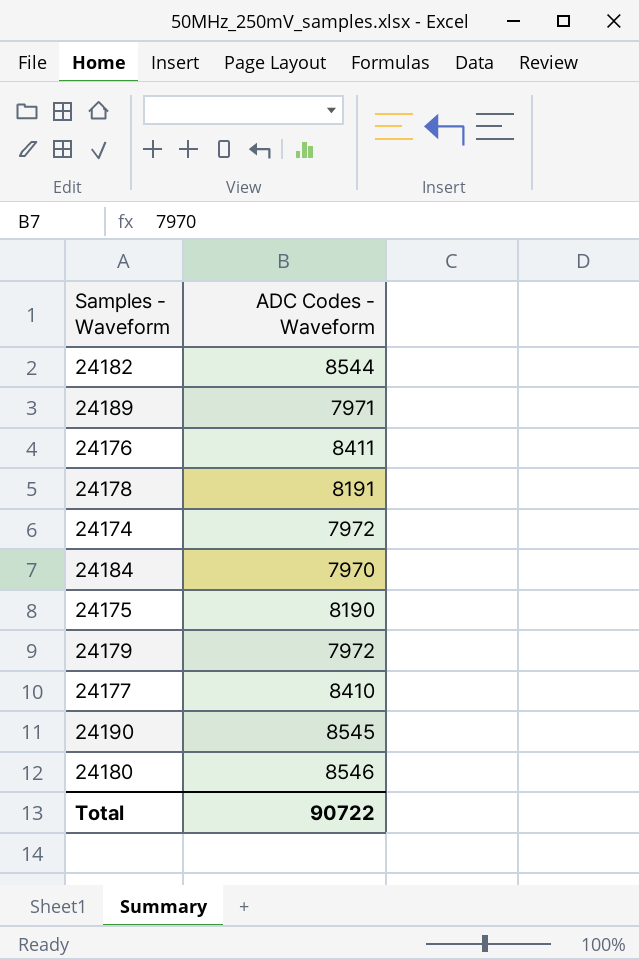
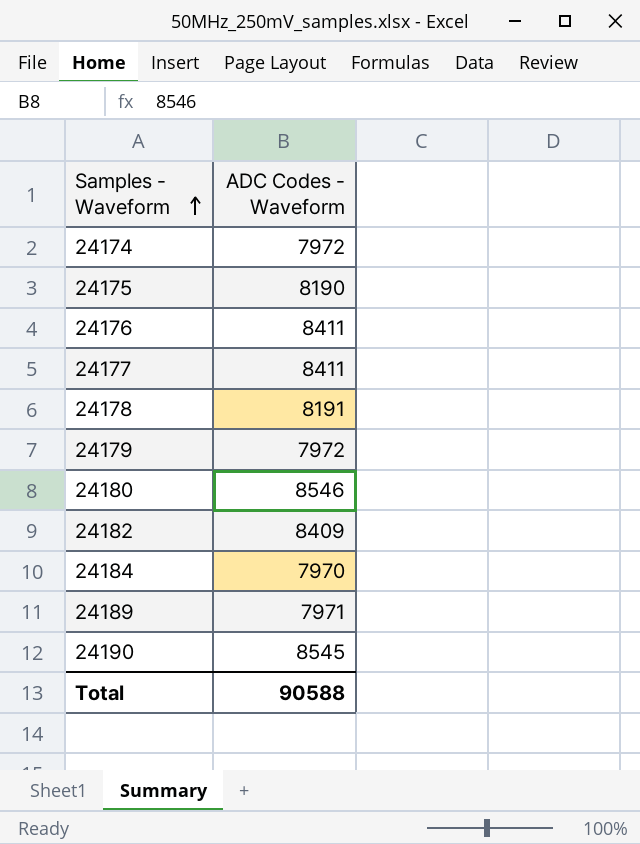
row order: none -> Samples - Waveform ascending
24177 | ADC Codes - Waveform: 8410 -> 8411
24182 | ADC Codes - Waveform: 8544 -> 8409
Total | ADC Codes - Waveform: 90722 -> 90588

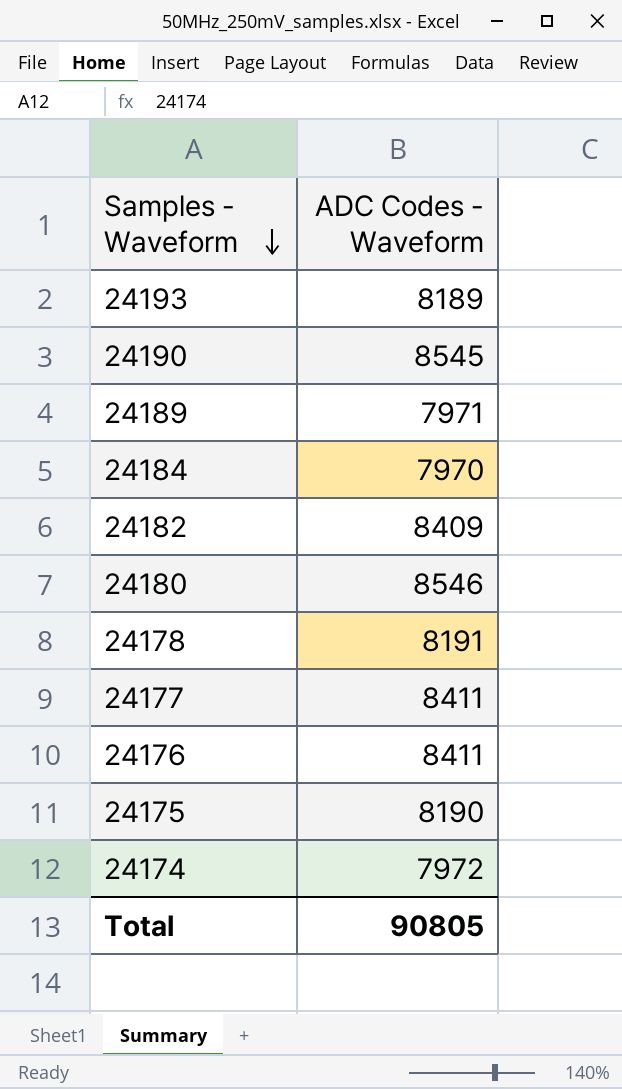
row order: Samples - Waveform ascending -> Samples - Waveform descending
row 24179: 7972 -> none
row 24193: none -> 8189
Total | ADC Codes - Waveform: 90588 -> 90805

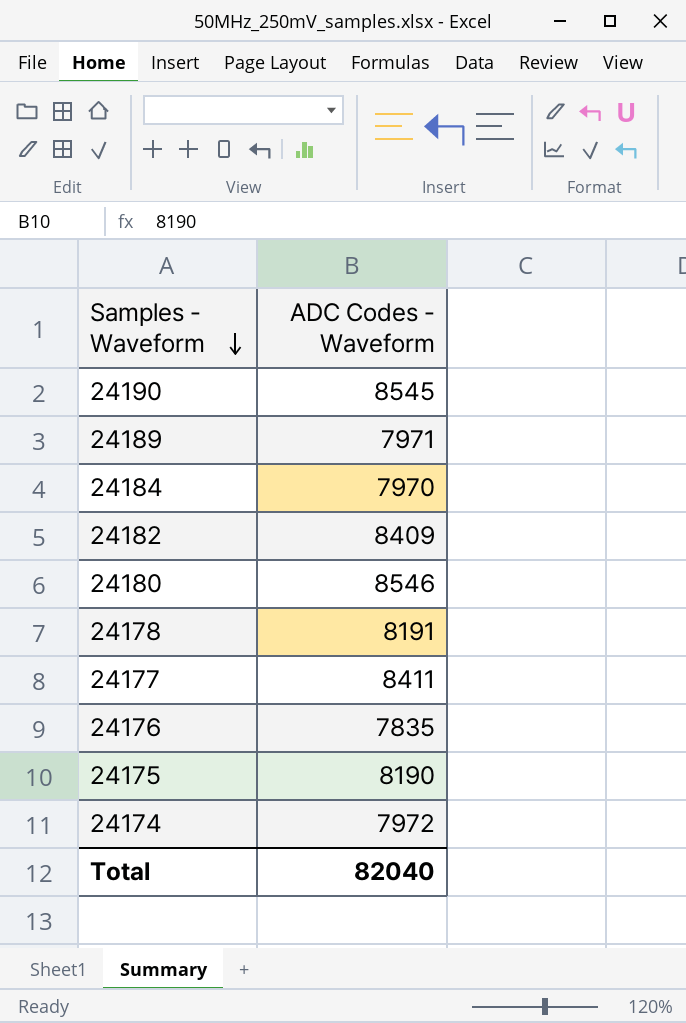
row 24193: 8189 -> none
24176 | ADC Codes - Waveform: 8411 -> 7835
Total | ADC Codes - Waveform: 90805 -> 82040

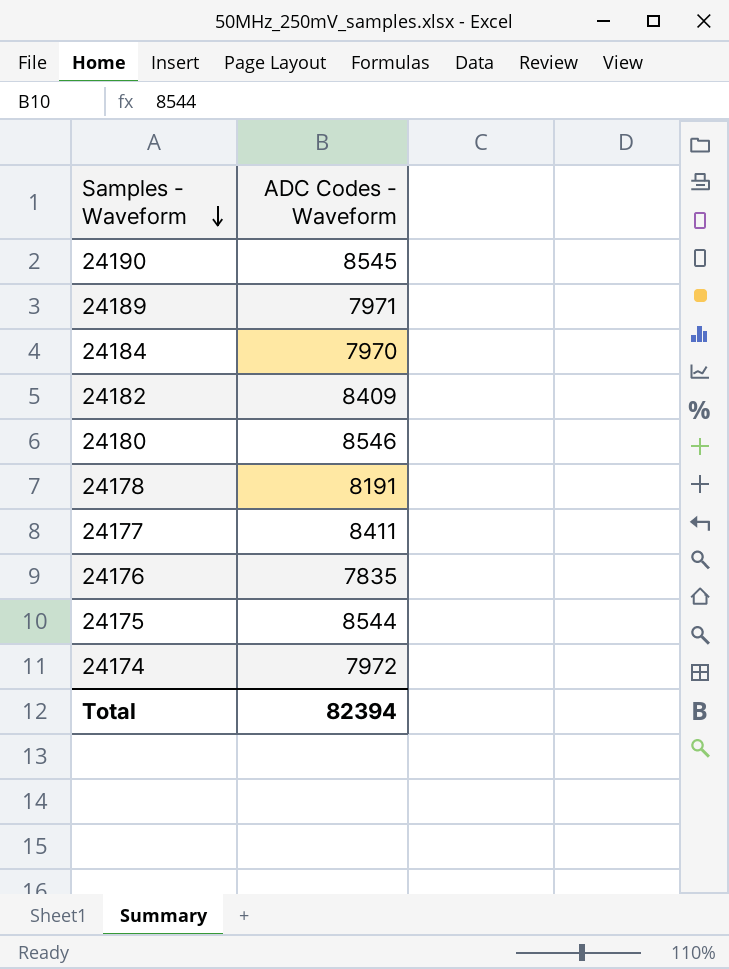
24175 | ADC Codes - Waveform: 8190 -> 8544
Total | ADC Codes - Waveform: 82040 -> 82394

